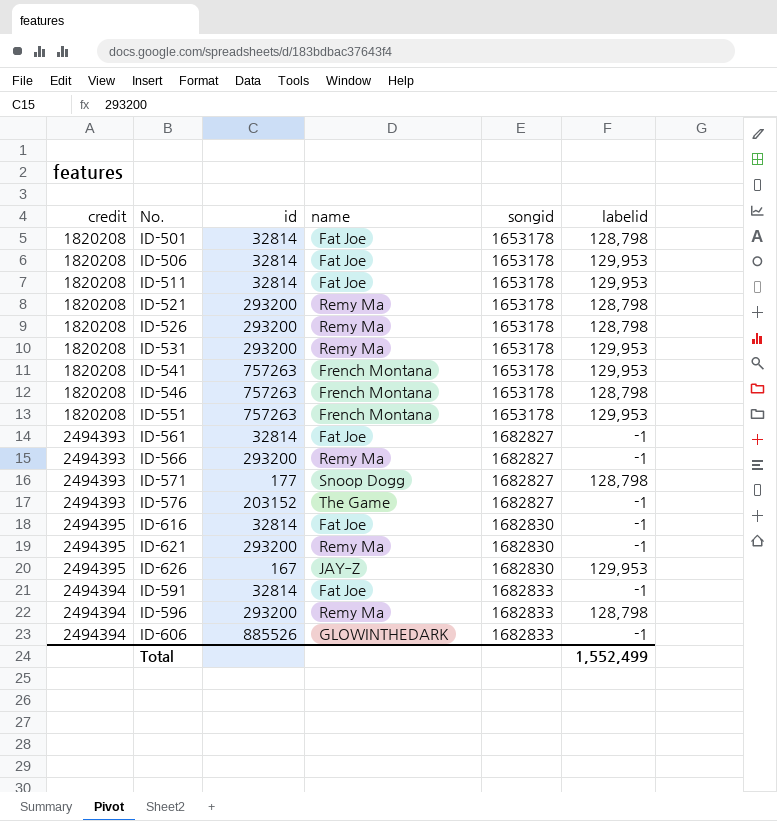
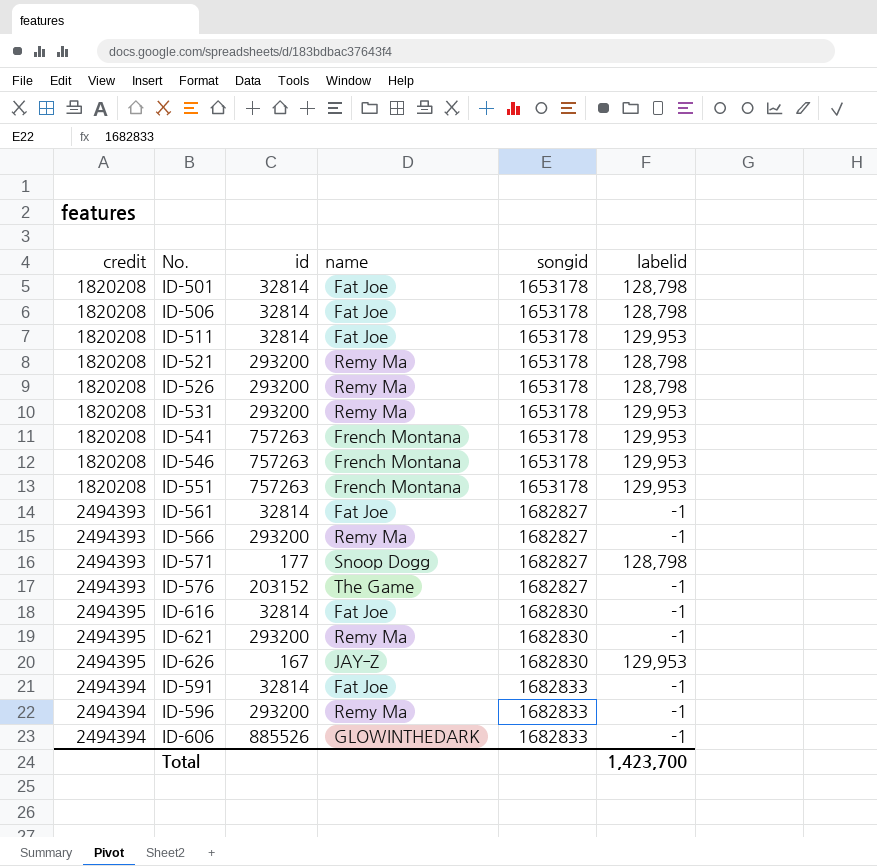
ID-506 | labelid: 129,953 -> 128,798
ID-546 | labelid: 128,798 -> 129,953
ID-596 | labelid: 128,798 -> -1
Total | labelid: 1,552,499 -> 1,423,700

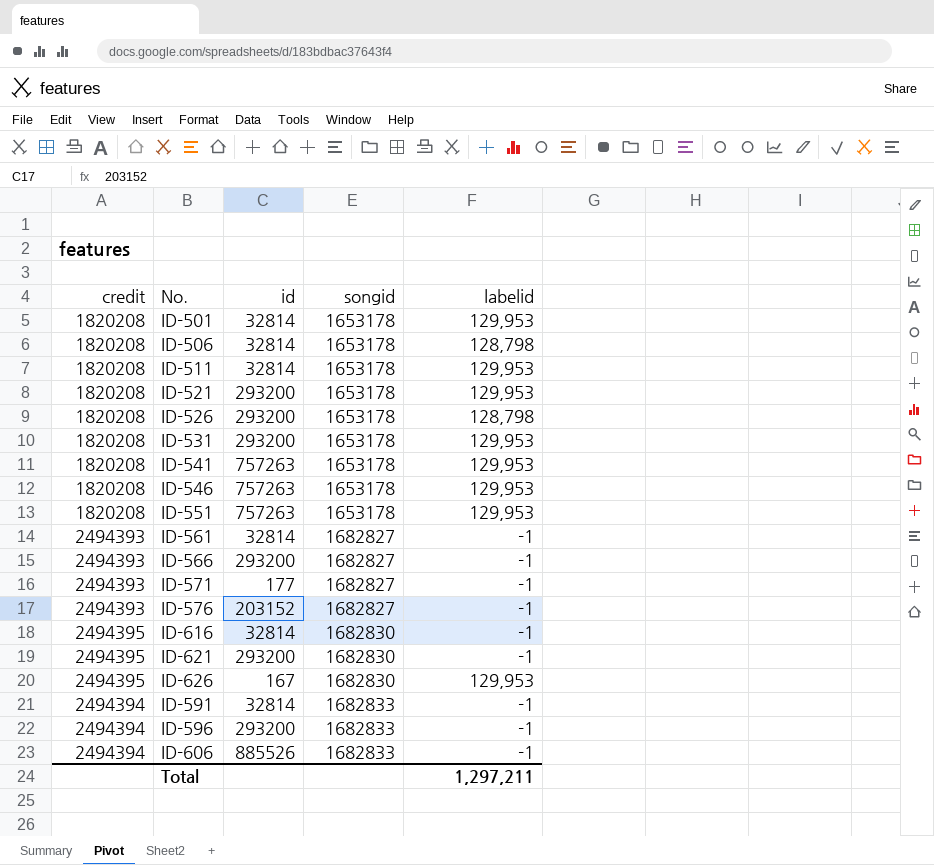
column name | position: 4 -> none
ID-501 | labelid: 128,798 -> 129,953
ID-521 | labelid: 128,798 -> 129,953
ID-571 | labelid: 128,798 -> -1
Total | labelid: 1,423,700 -> 1,297,211

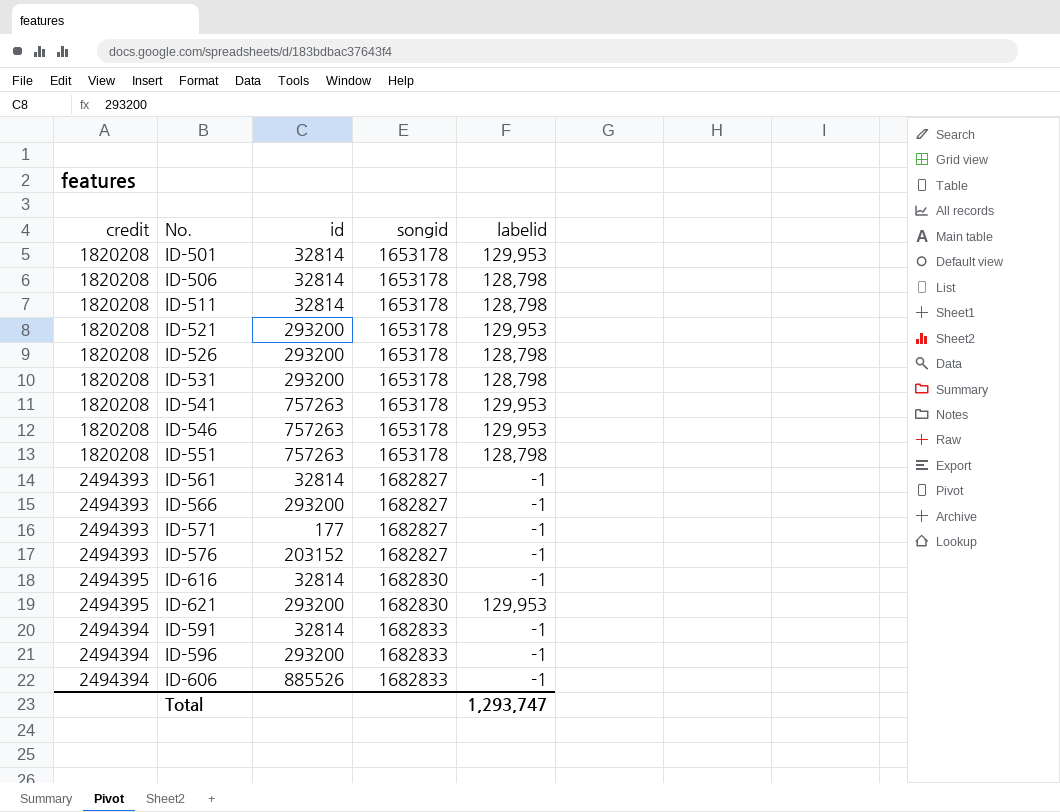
row ID-626: 2494395 | 167 | 1682830 | 129,953 -> none
ID-511 | labelid: 129,953 -> 128,798
ID-531 | labelid: 129,953 -> 128,798
ID-551 | labelid: 129,953 -> 128,798
ID-621 | labelid: -1 -> 129,953
Total | labelid: 1,297,211 -> 1,293,747

